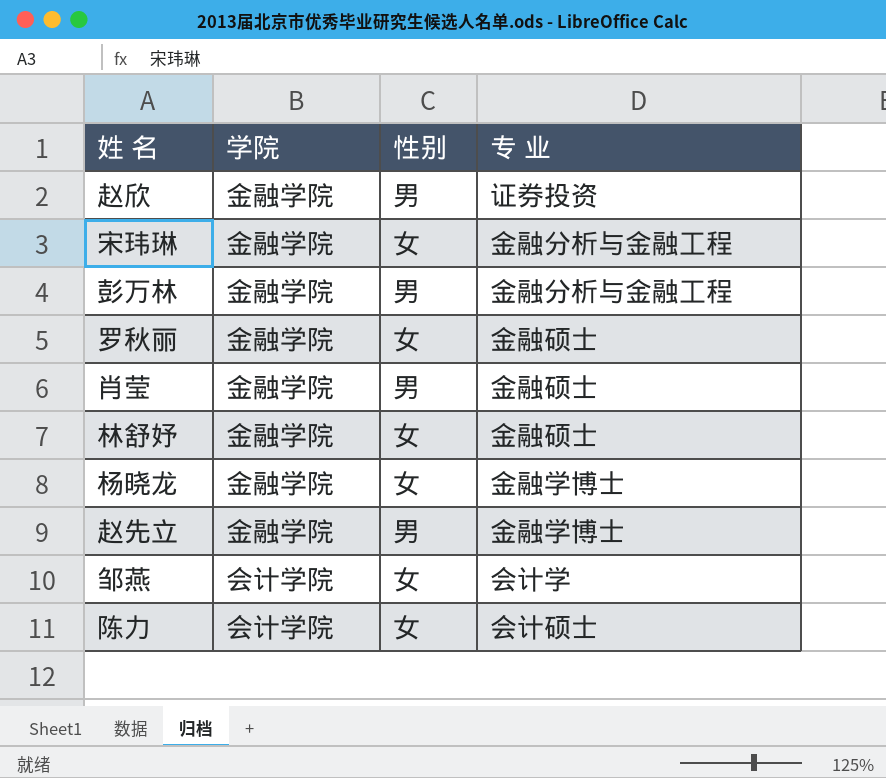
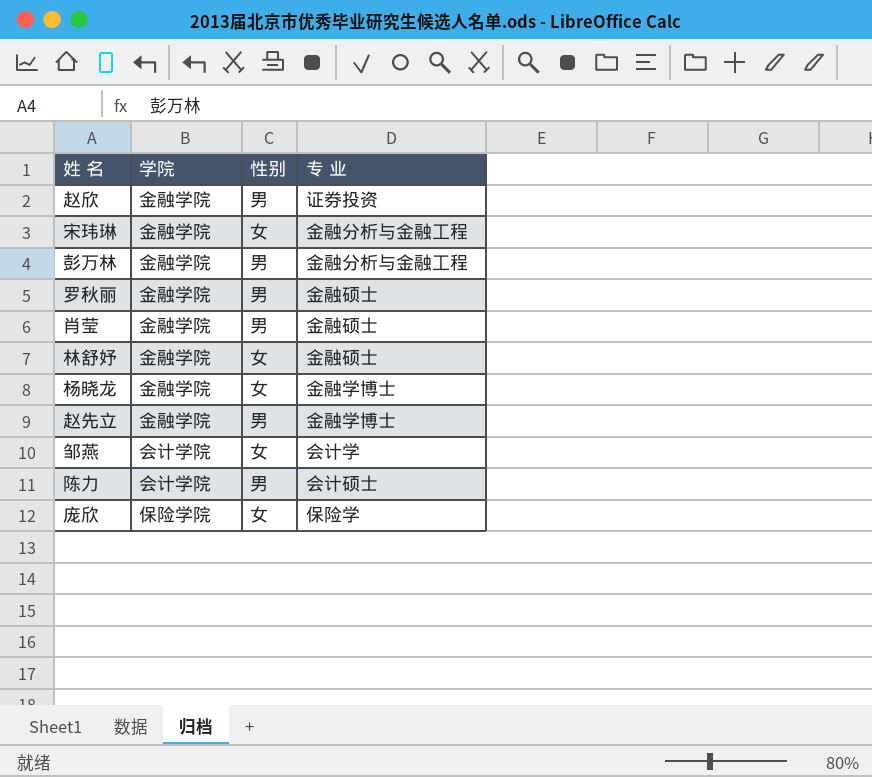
罗秋丽 | 性别: 女 -> 男
陈力 | 性别: 女 -> 男
row 庞欣: none -> 保险学院 | 女 | 保险学

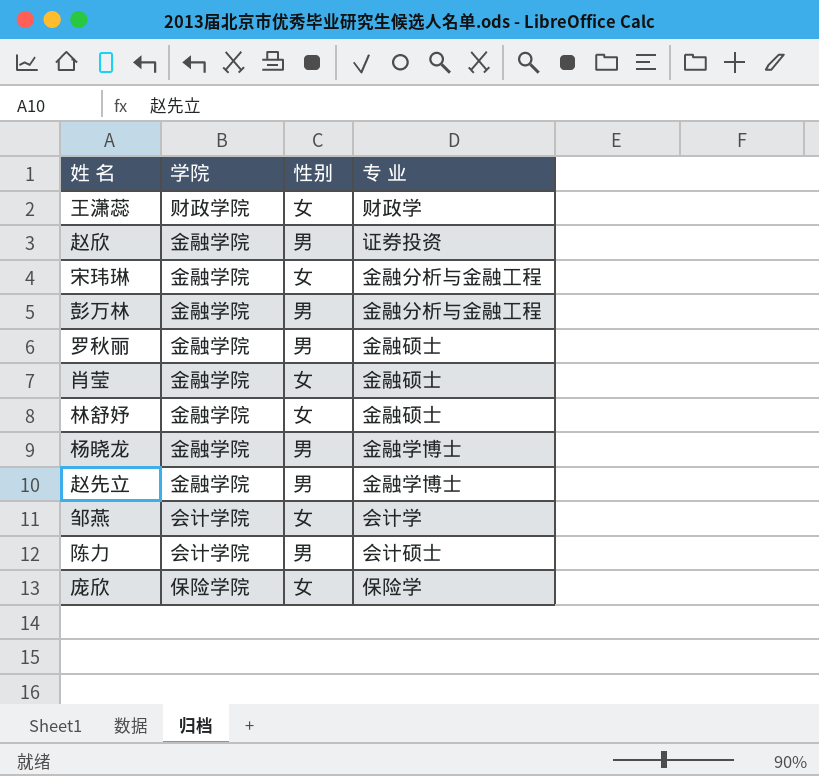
row 王潇蕊: none -> 财政学院 | 女 | 财政学
肖莹 | 性别: 男 -> 女
杨晓龙 | 性别: 女 -> 男

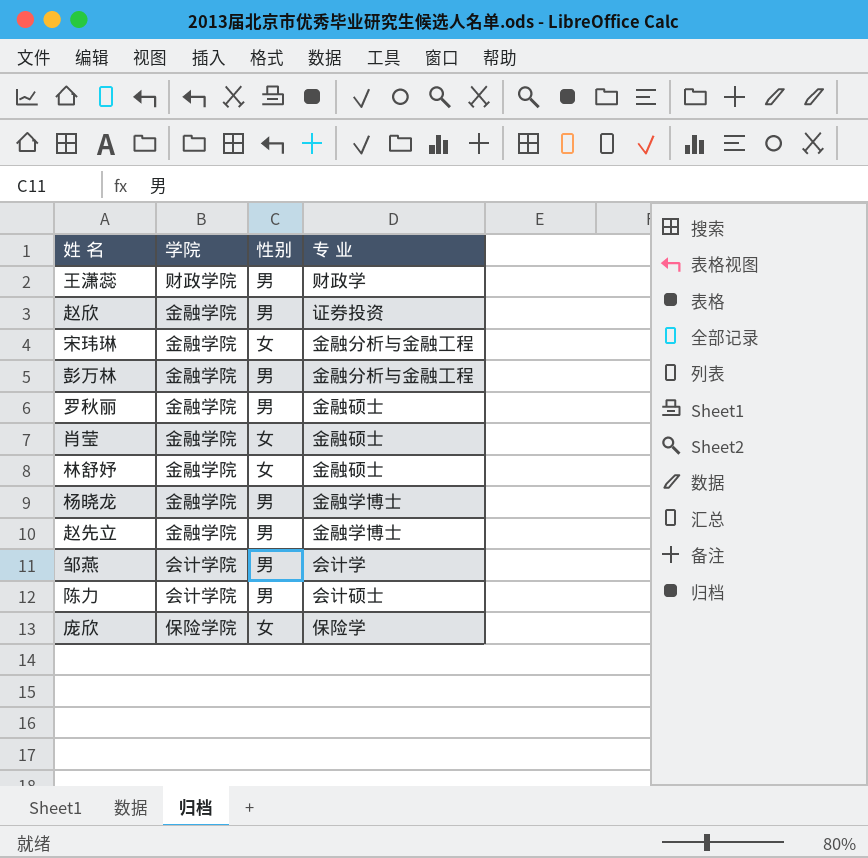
王潇蕊 | 性别: 女 -> 男
邹燕 | 性别: 女 -> 男

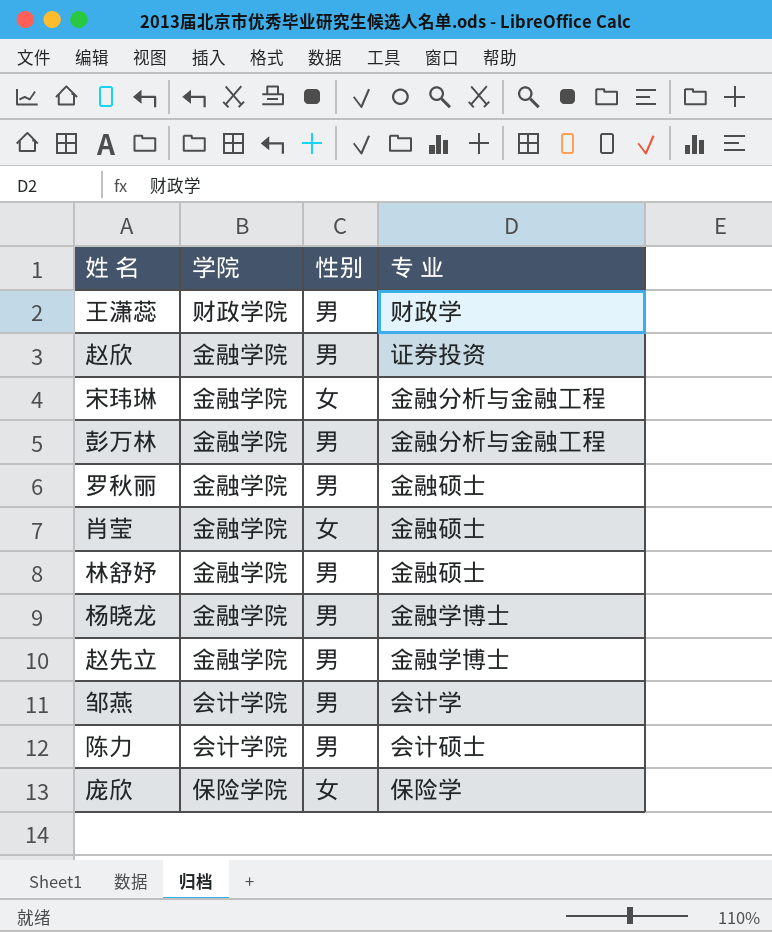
林舒妤 | 性别: 女 -> 男

